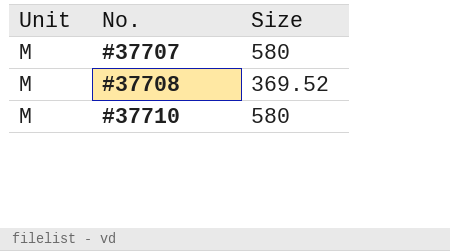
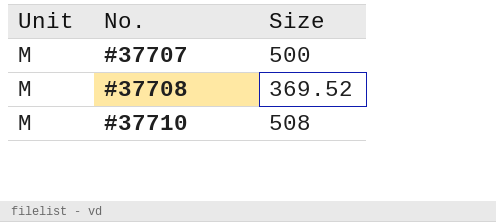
#37707 | Size: 580 -> 500
#37710 | Size: 580 -> 508

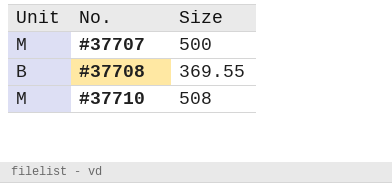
#37708 | Unit: M -> B
#37708 | Size: 369.52 -> 369.55

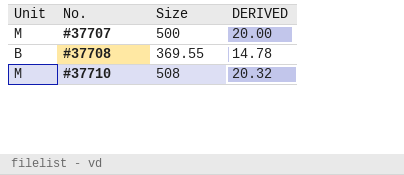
column DERIVED | formula: none -> [Size] * 0.04

